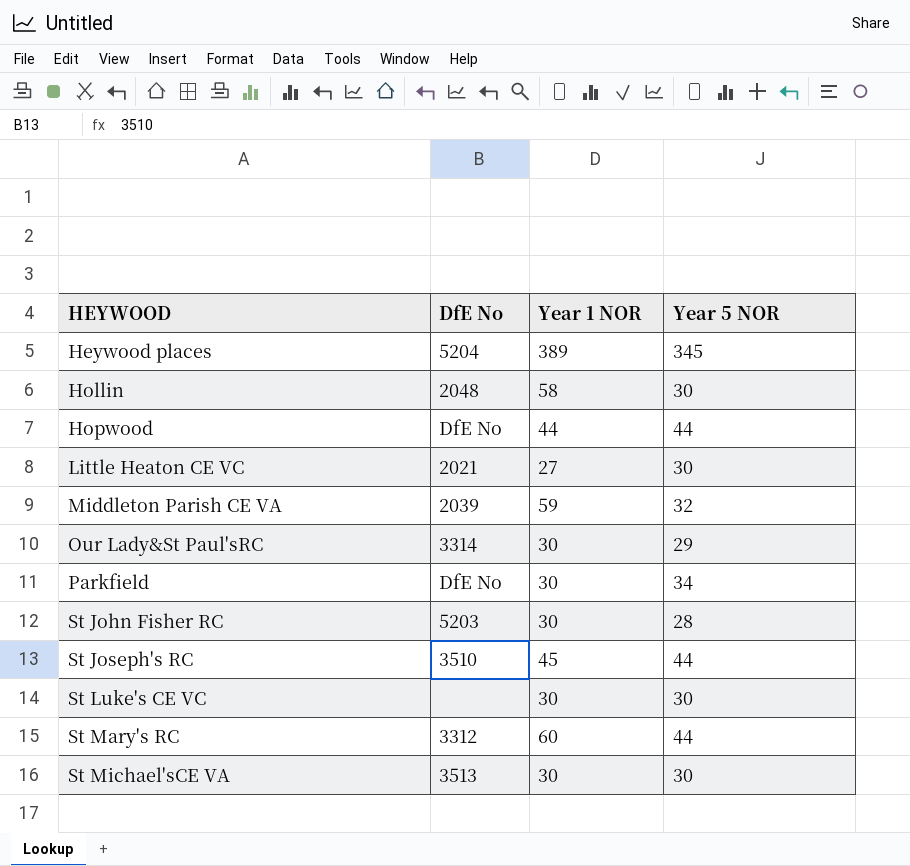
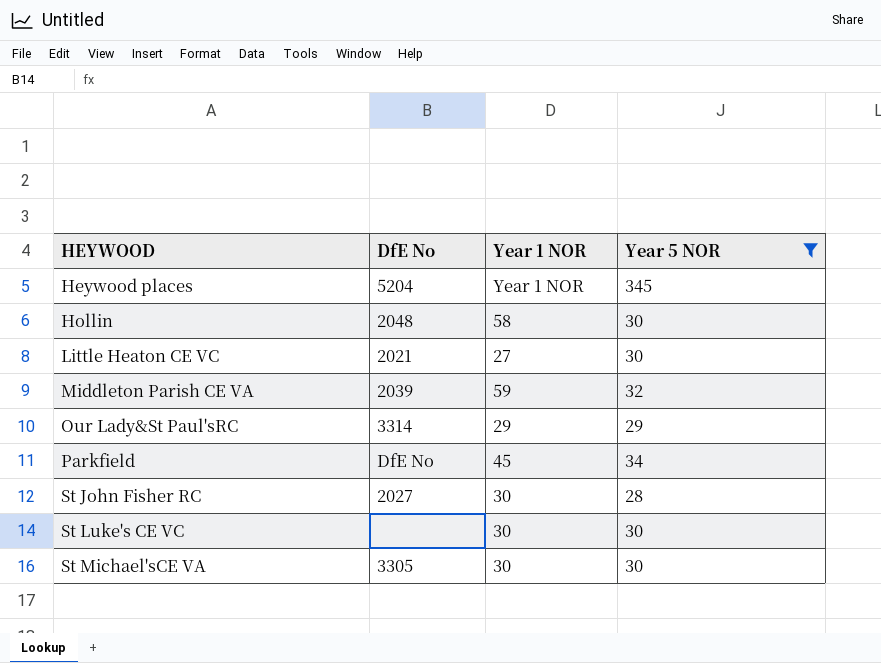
filter: none -> Year 5 NOR != 44
Heywood places | Year 1 NOR: 389 -> Year 1 NOR
Our Lady&St Paul'sRC | Year 1 NOR: 30 -> 29
Parkfield | Year 1 NOR: 30 -> 45
St John Fisher RC | DfE No: 5203 -> 2027
St Michael'sCE VA | DfE No: 3513 -> 3305

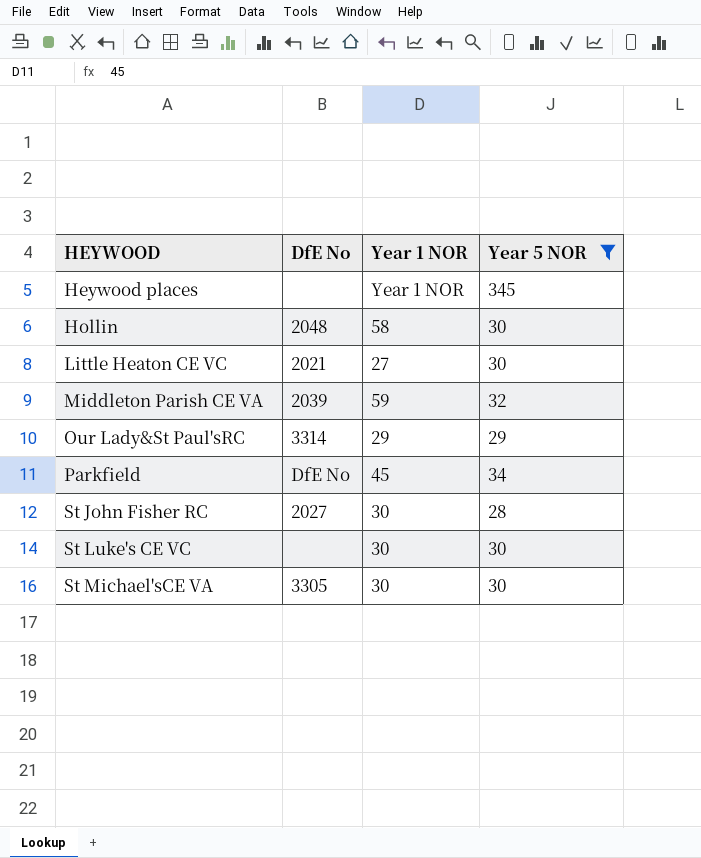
Heywood places | DfE No: 5204 -> none

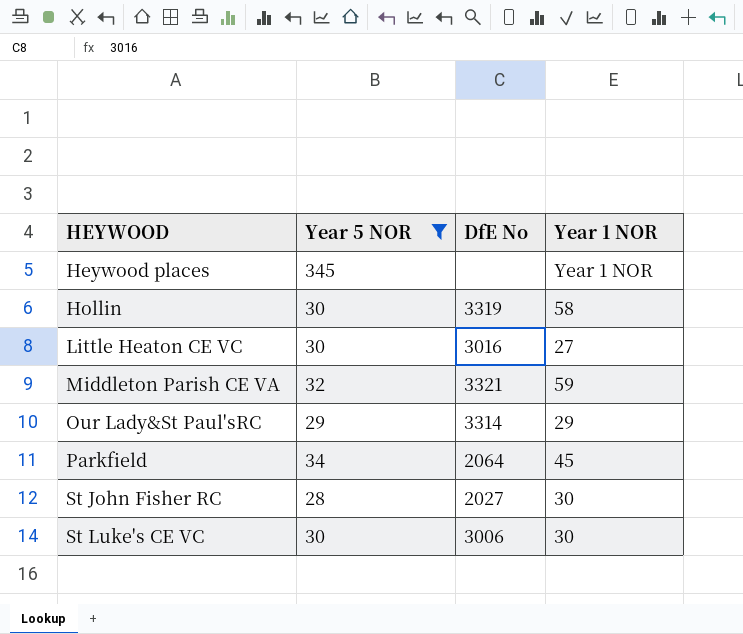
column Year 5 NOR | position: 4 -> 2
row St Michael'sCE VA: 3305 | 30 | 30 -> none
Hollin | DfE No: 2048 -> 3319
Little Heaton CE VC | DfE No: 2021 -> 3016
Middleton Parish CE VA | DfE No: 2039 -> 3321
Parkfield | DfE No: DfE No -> 2064
St Luke's CE VC | DfE No: none -> 3006

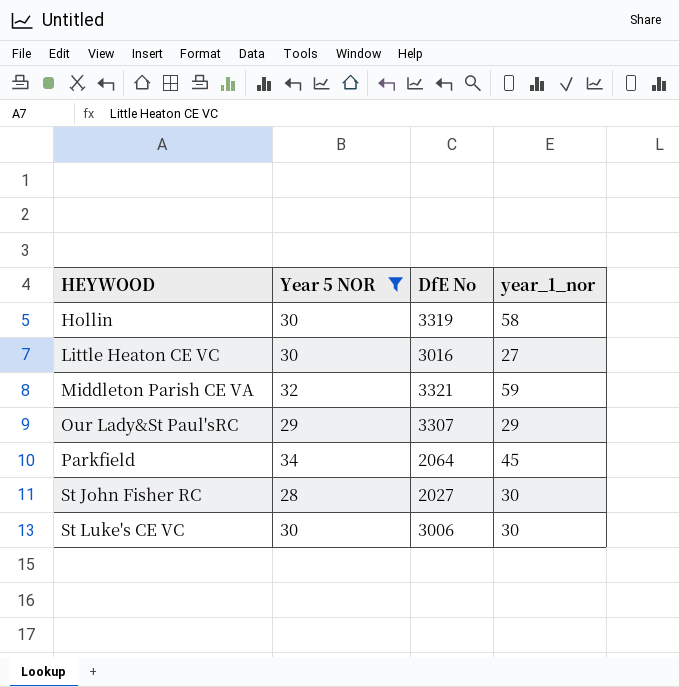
column name: Year 1 NOR -> year_1_nor
row Heywood places: 345 | none | Year 1 NOR -> none
Our Lady&St Paul'sRC | DfE No: 3314 -> 3307

